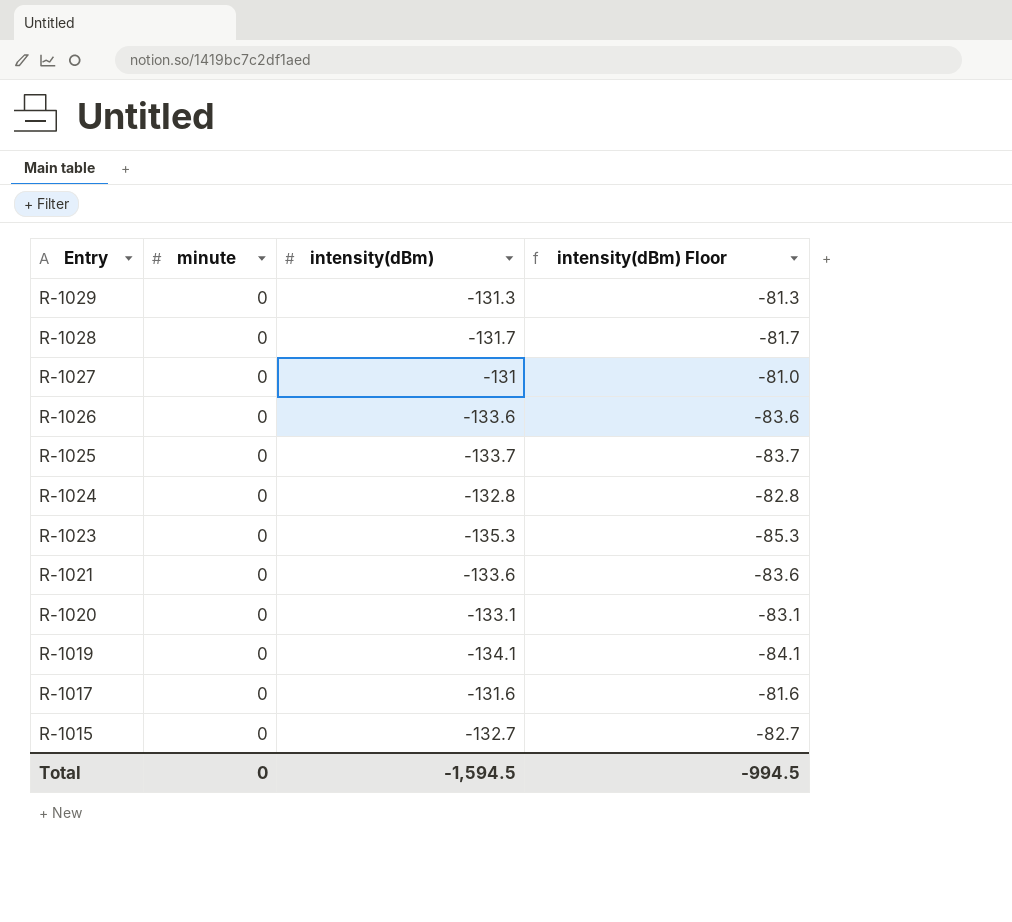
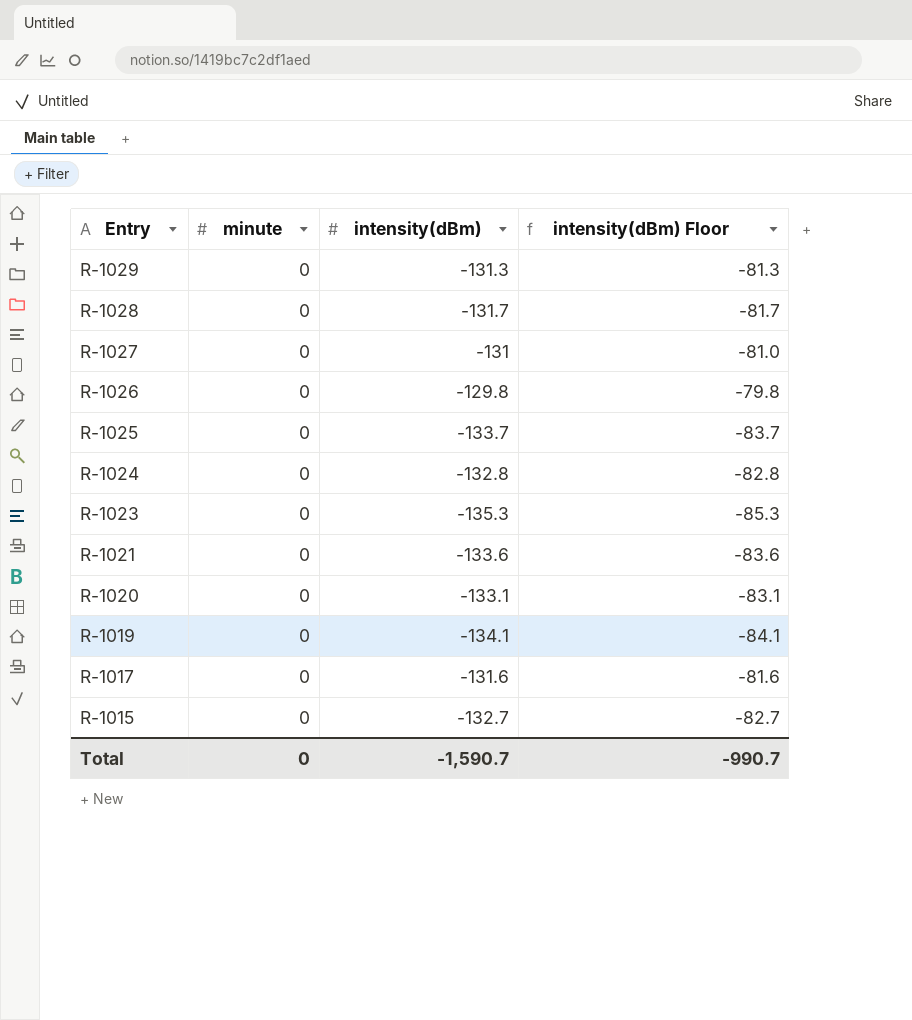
R-1026 | intensity(dBm): -133.6 -> -129.8
R-1026 | intensity(dBm) Floor: -83.6 -> -79.8
Total | intensity(dBm): -1,594.5 -> -1,590.7
Total | intensity(dBm) Floor: -994.5 -> -990.7

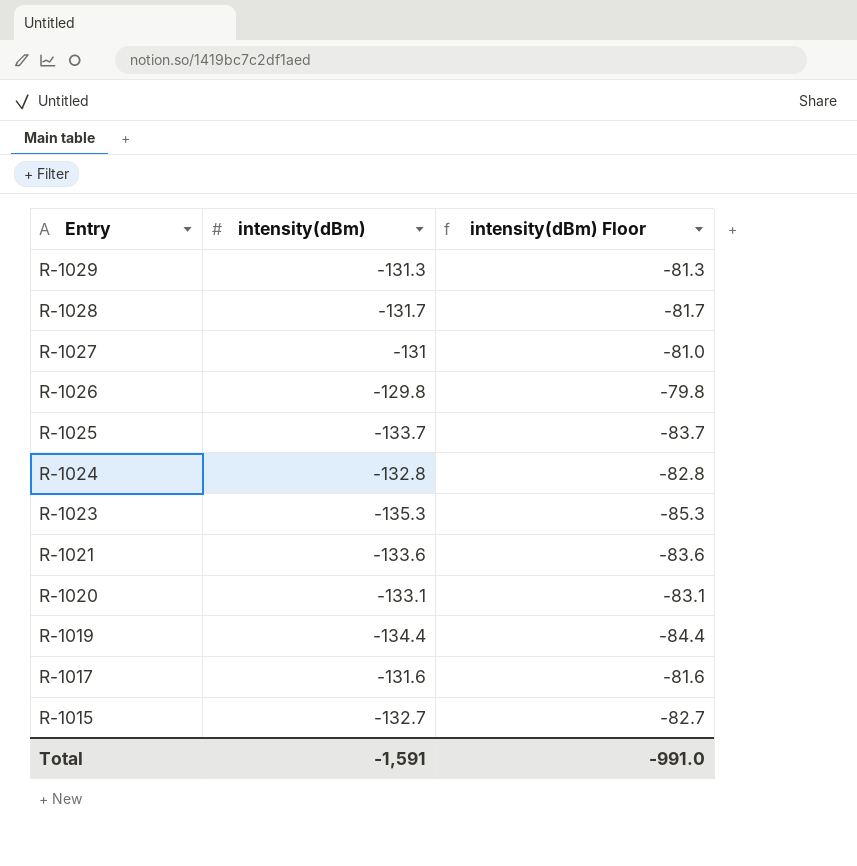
column minute | position: 2 -> none
R-1019 | intensity(dBm): -134.1 -> -134.4
R-1019 | intensity(dBm) Floor: -84.1 -> -84.4
Total | intensity(dBm): -1,590.7 -> -1,591
Total | intensity(dBm) Floor: -990.7 -> -991.0

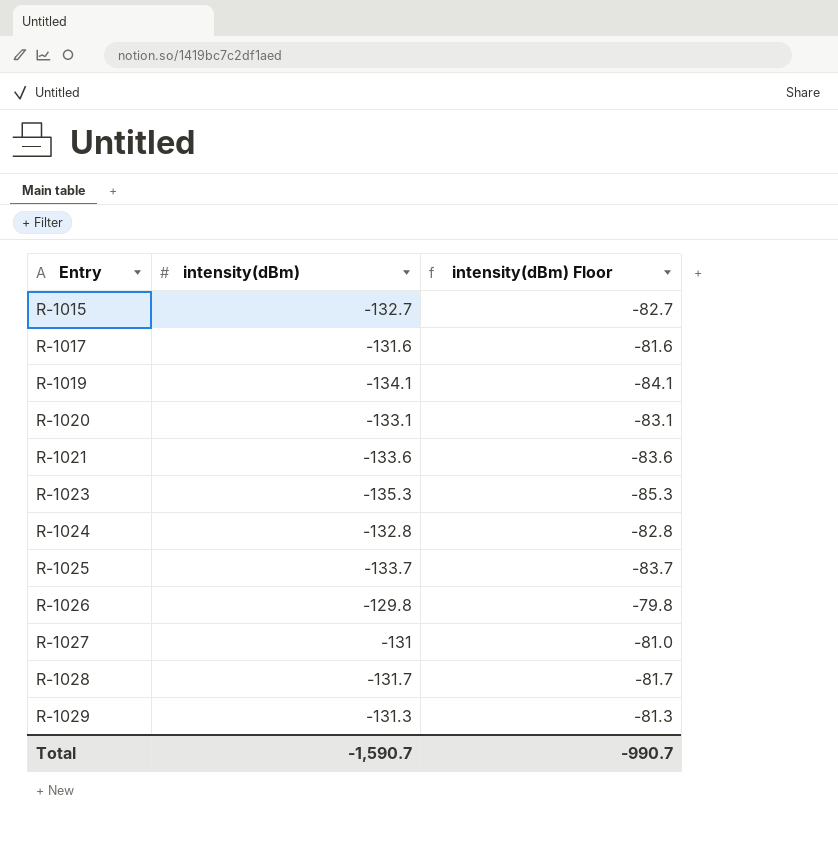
row order: Entry descending -> Entry ascending
R-1019 | intensity(dBm): -134.4 -> -134.1
R-1019 | intensity(dBm) Floor: -84.4 -> -84.1
Total | intensity(dBm): -1,591 -> -1,590.7
Total | intensity(dBm) Floor: -991.0 -> -990.7

